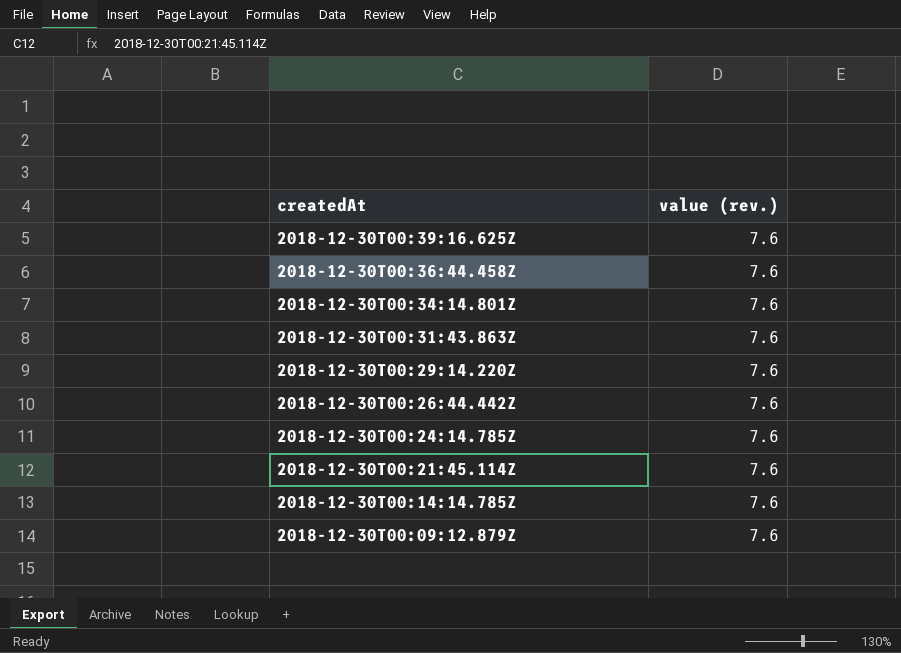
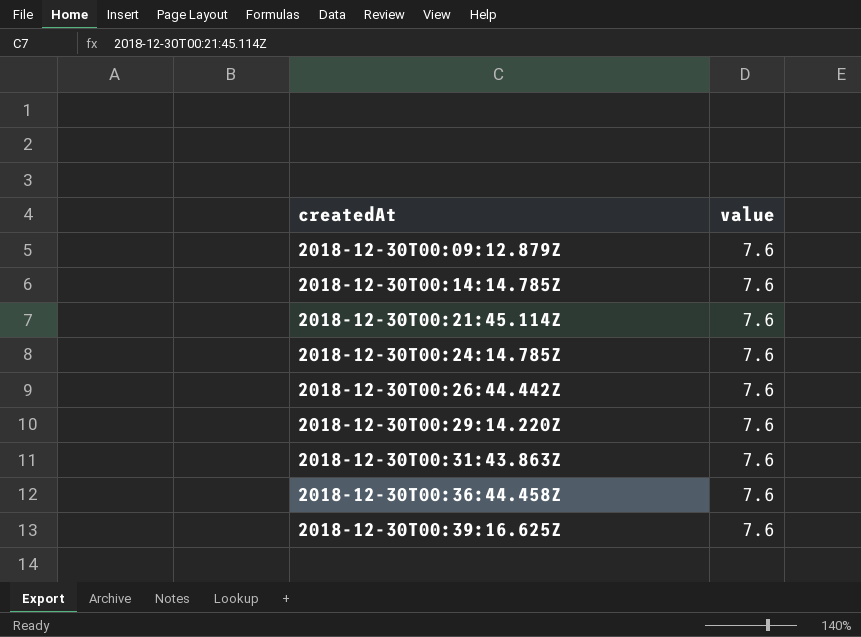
row order: createdAt descending -> createdAt ascending
column name: value (rev.) -> value
row 2018-12-30T00:34:14.801Z: 7.6 -> none

